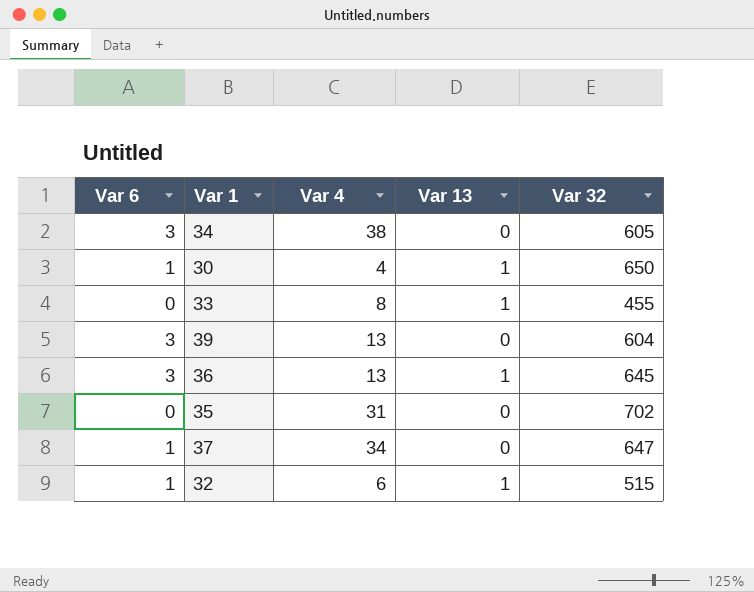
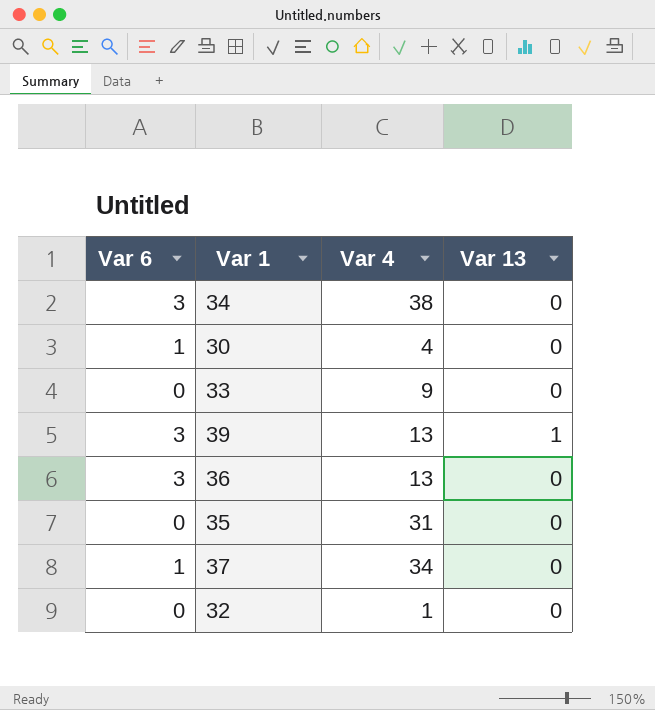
column Var 32 | position: 5 -> none
30 | Var 13: 1 -> 0
33 | Var 4: 8 -> 9
33 | Var 13: 1 -> 0
39 | Var 13: 0 -> 1
36 | Var 13: 1 -> 0
32 | Var 6: 1 -> 0
32 | Var 4: 6 -> 1
32 | Var 13: 1 -> 0

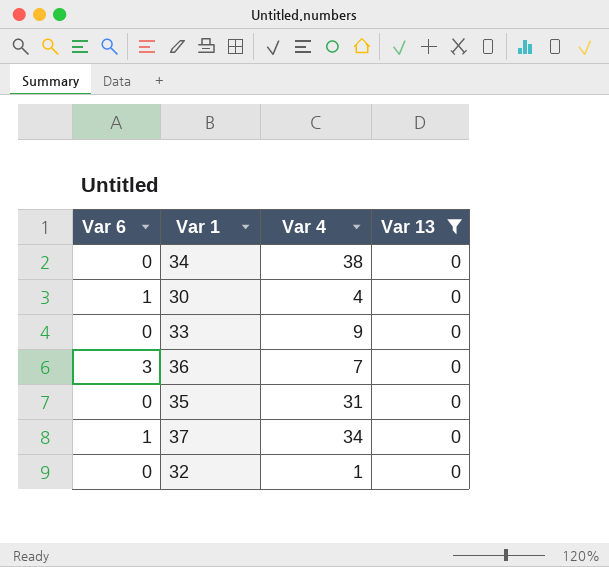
filter: none -> Var 13 = 0
34 | Var 6: 3 -> 0
36 | Var 4: 13 -> 7

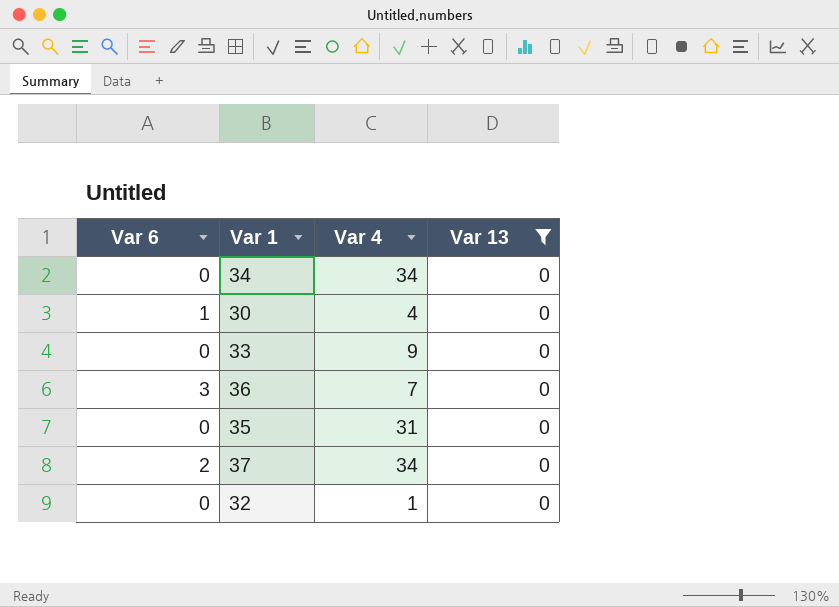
34 | Var 4: 38 -> 34
37 | Var 6: 1 -> 2

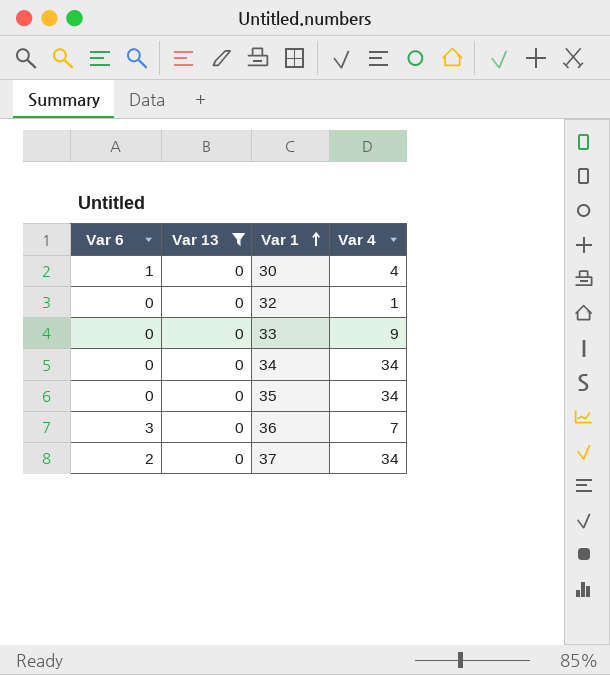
row order: none -> Var 1 ascending
column Var 13 | position: 4 -> 2
35 | Var 4: 31 -> 34

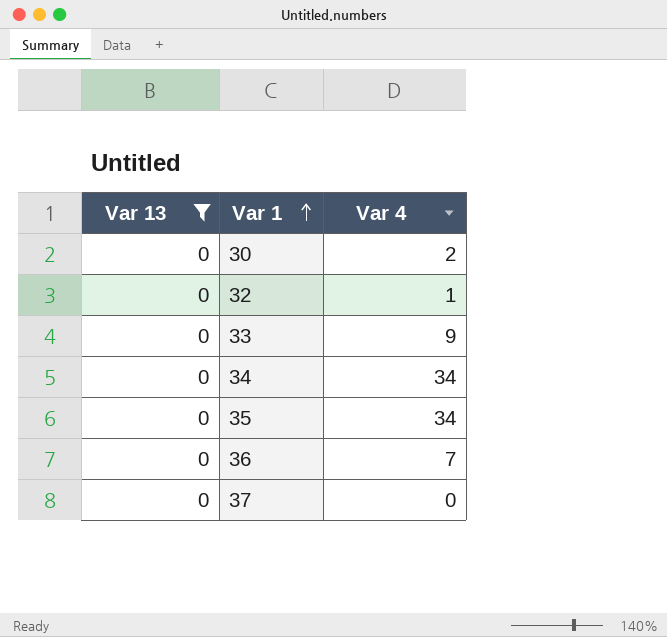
column Var 6 | position: 1 -> none
30 | Var 4: 4 -> 2
37 | Var 4: 34 -> 0

